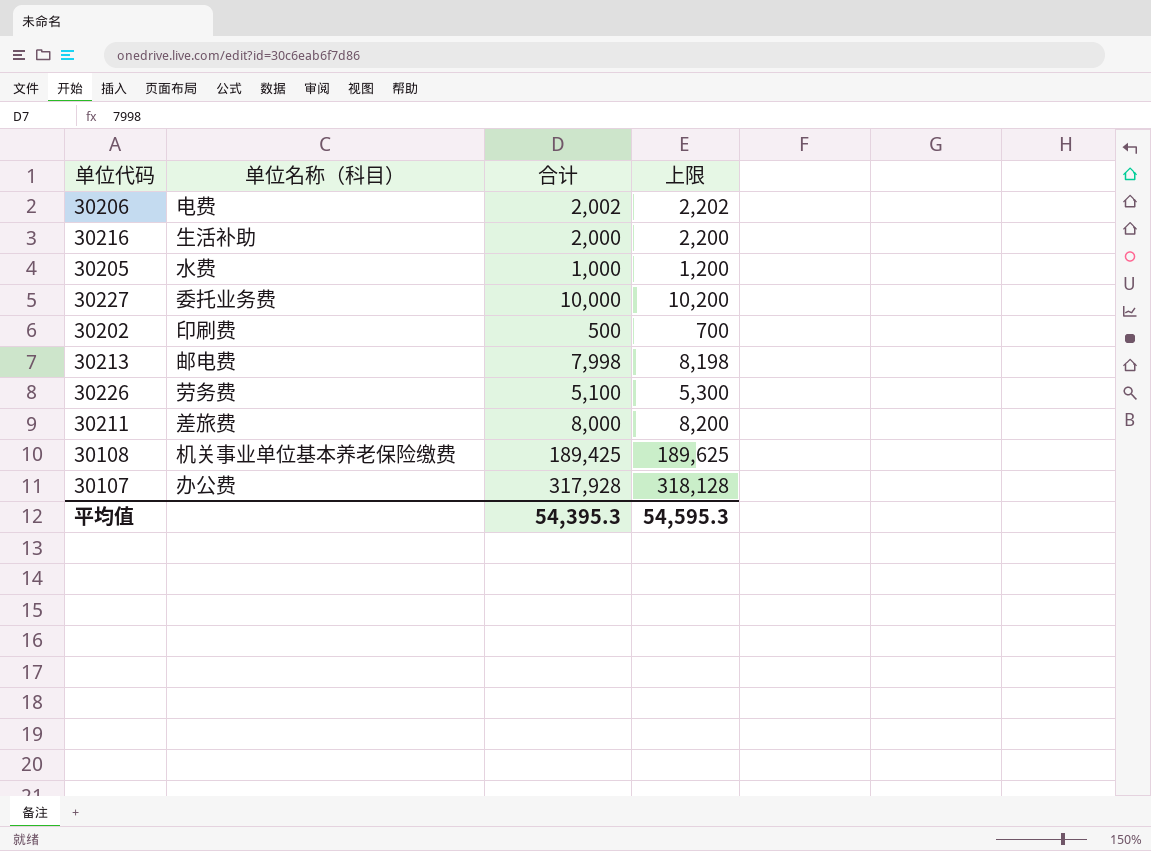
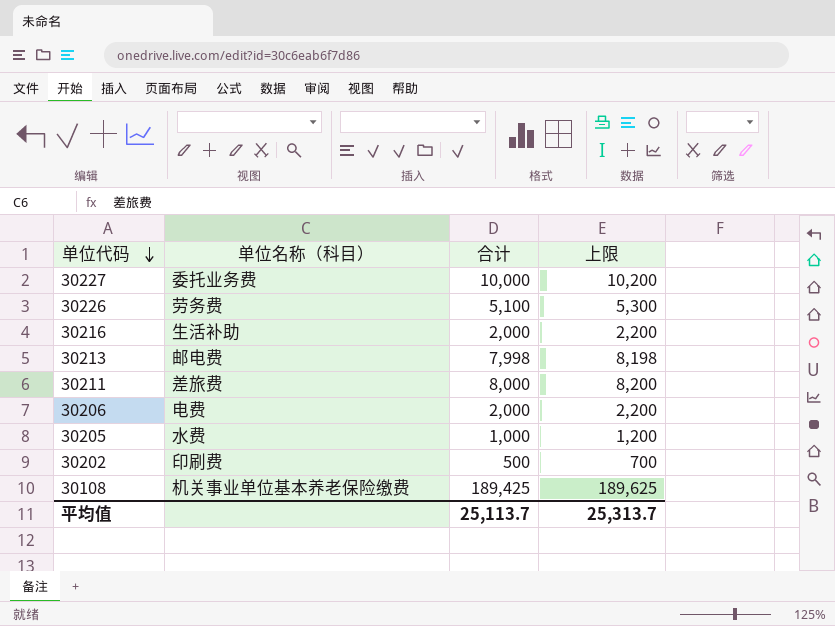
row order: none -> 单位代码 descending
row 30107: 办公费 | 317,928 | 318,128 -> none
30206 | 合计: 2,002 -> 2,000
30206 | 上限: 2,202 -> 2,200
平均值 | 合计: 54,395.3 -> 25,113.7
平均值 | 上限: 54,595.3 -> 25,313.7

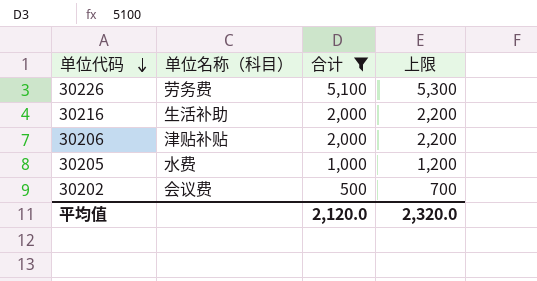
filter: none -> 合计 <= 5,100
30206 | 单位名称（科目）: 电费 -> 津贴补贴
30202 | 单位名称（科目）: 印刷费 -> 会议费
平均值 | 合计: 25,113.7 -> 2,120.0
平均值 | 上限: 25,313.7 -> 2,320.0

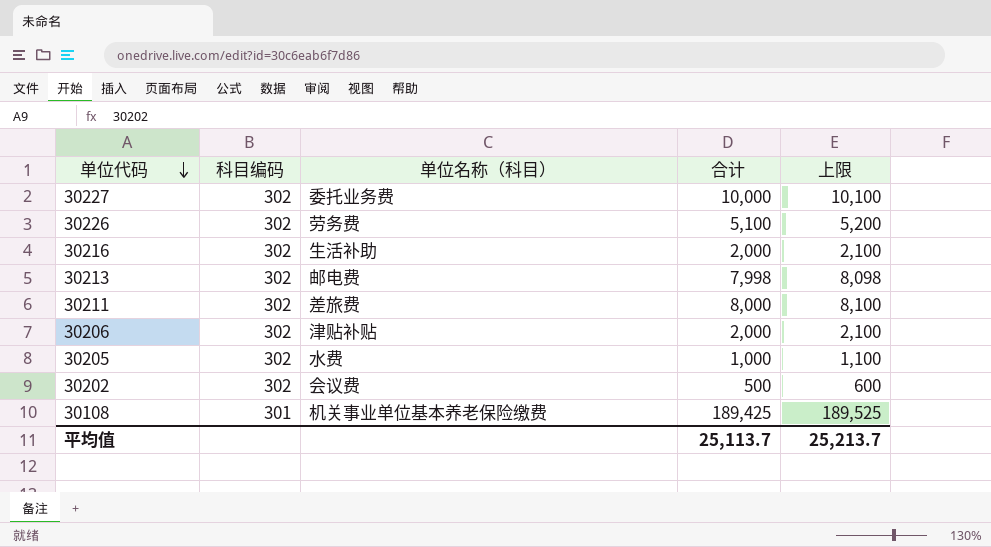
filter: 合计 <= 5,100 -> none
column 科目编码 | position: none -> 2
column 上限 | formula: [合计] + 200 -> [合计] + 100
平均值 | 合计: 2,120.0 -> 25,113.7
平均值 | 上限: 2,320.0 -> 25,213.7

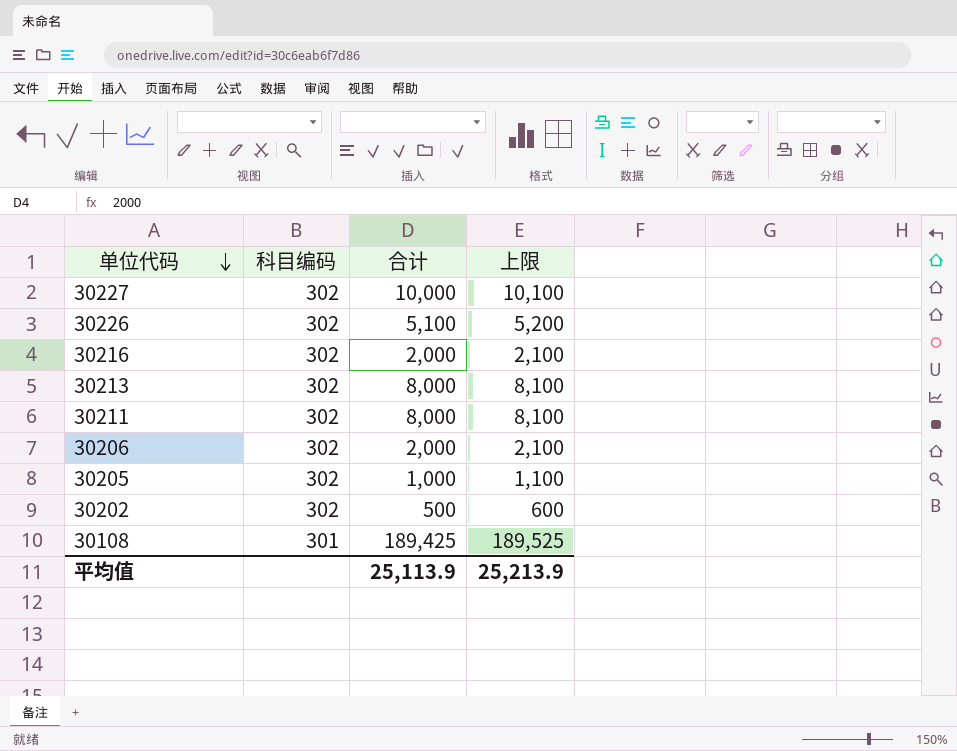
column 单位名称（科目） | position: 3 -> none
30213 | 合计: 7,998 -> 8,000
30213 | 上限: 8,098 -> 8,100
平均值 | 合计: 25,113.7 -> 25,113.9
平均值 | 上限: 25,213.7 -> 25,213.9

